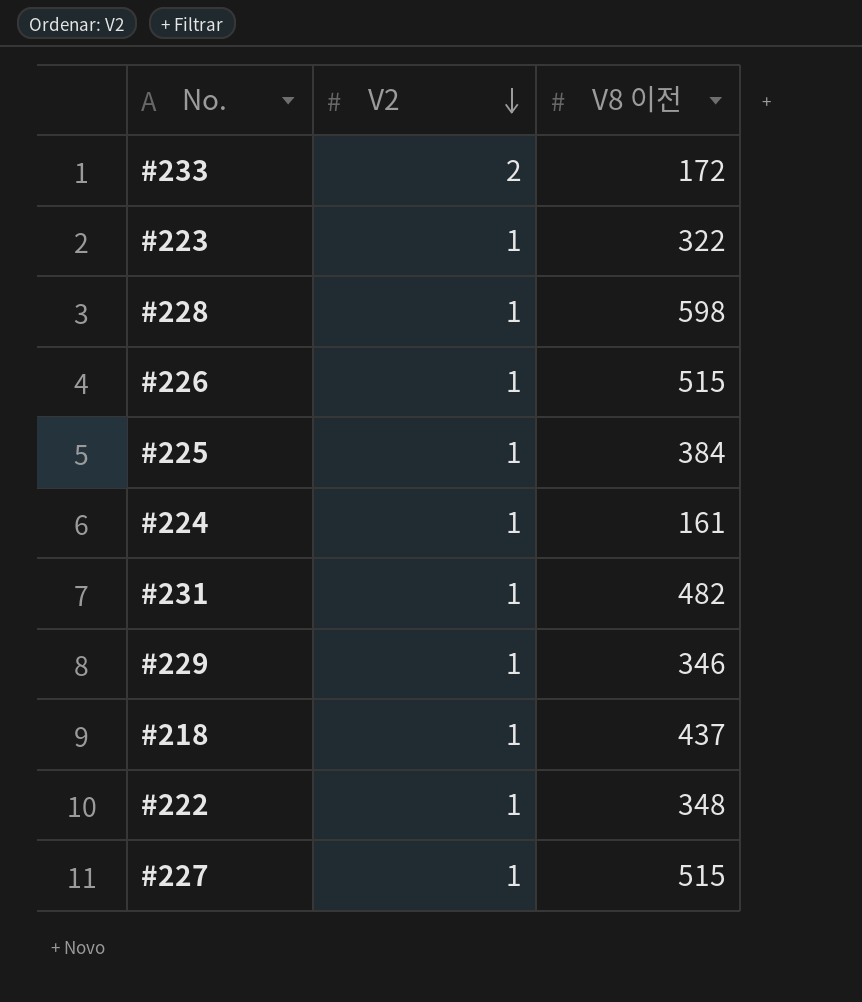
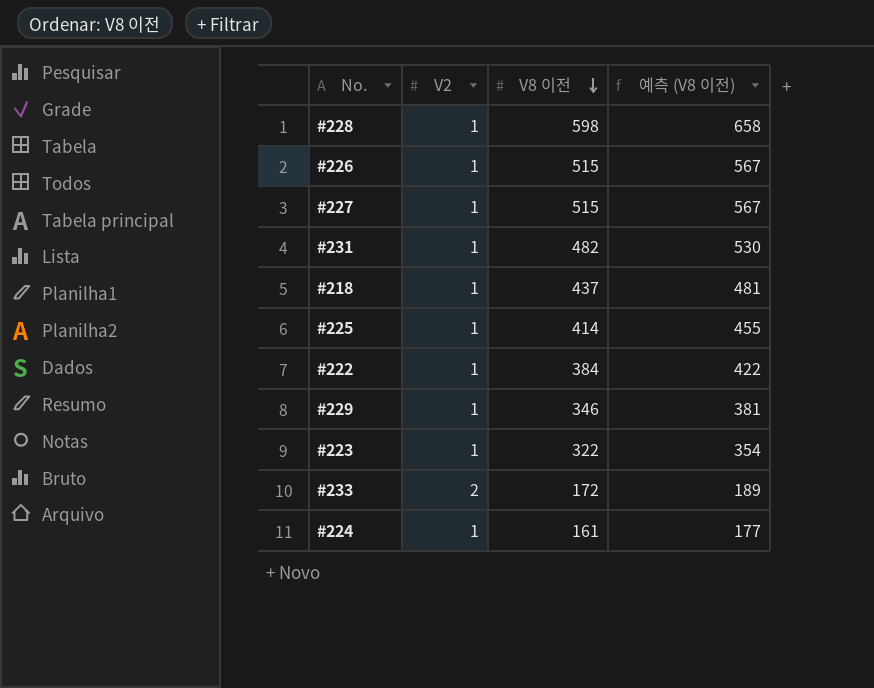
row order: V2 descending -> V8 이전 descending
column 예측 (V8 이전) | formula: none -> [V8 이전] * 1.1
#225 | V8 이전: 384 -> 414
#222 | V8 이전: 348 -> 384

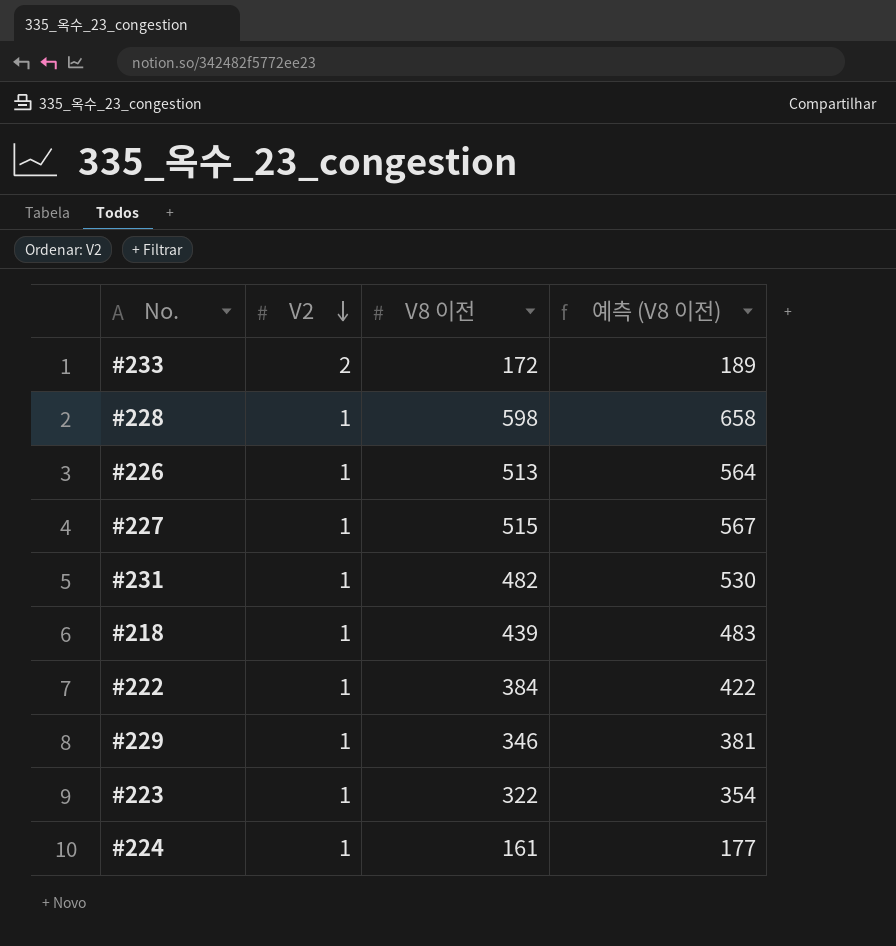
row order: V8 이전 descending -> V2 descending
row #225: 1 | 414 | 455 -> none
#226 | V8 이전: 515 -> 513
#226 | 예측 (V8 이전): 567 -> 564
#218 | V8 이전: 437 -> 439
#218 | 예측 (V8 이전): 481 -> 483

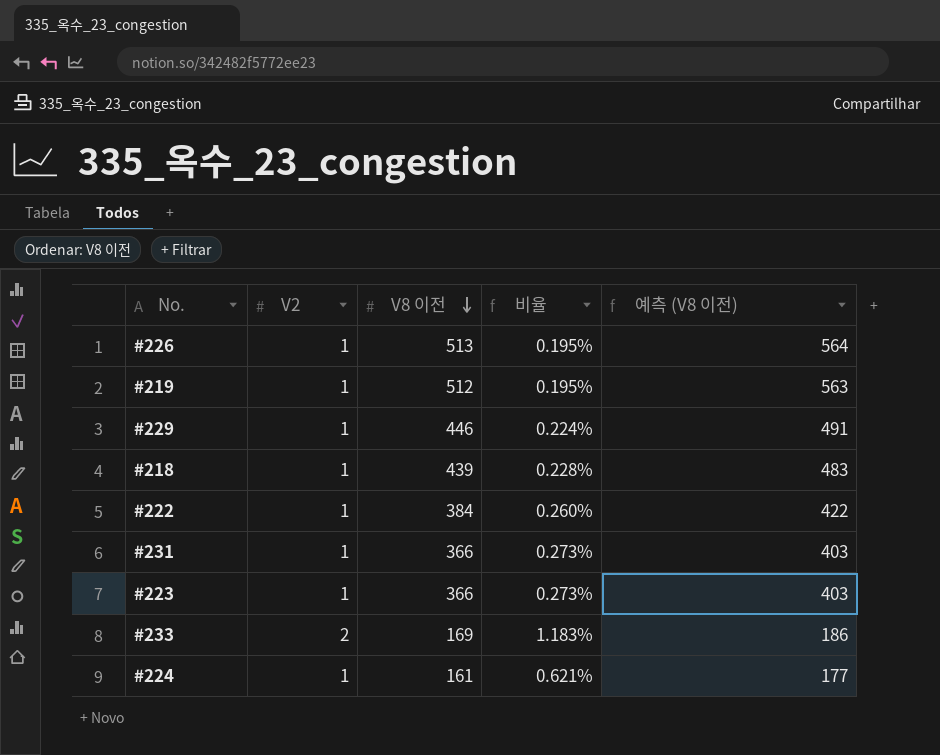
row order: V2 descending -> V8 이전 descending
column 비율 | formula: none -> [V2] / [V8 이전]
row #228: 1 | 598 | 658 -> none
row #227: 1 | 515 | 567 -> none
row #219: none -> 1 | 512 | 0.195% | 563
#229 | V8 이전: 346 -> 446
#229 | 예측 (V8 이전): 381 -> 491
#231 | V8 이전: 482 -> 366
#231 | 예측 (V8 이전): 530 -> 403
#223 | V8 이전: 322 -> 366
#223 | 예측 (V8 이전): 354 -> 403
#233 | V8 이전: 172 -> 169
#233 | 예측 (V8 이전): 189 -> 186

